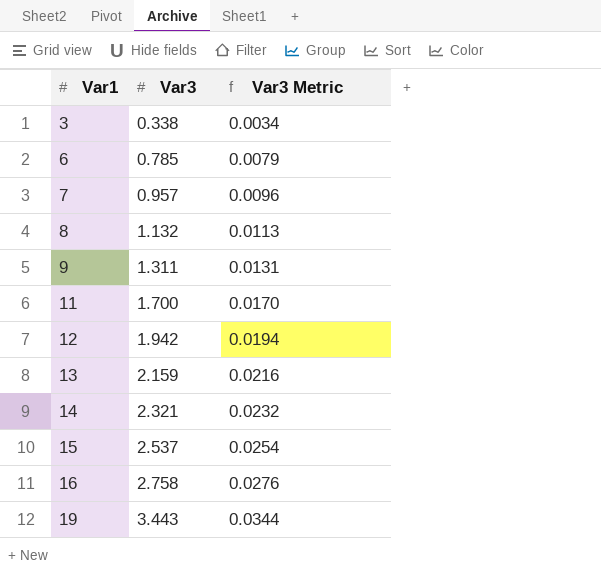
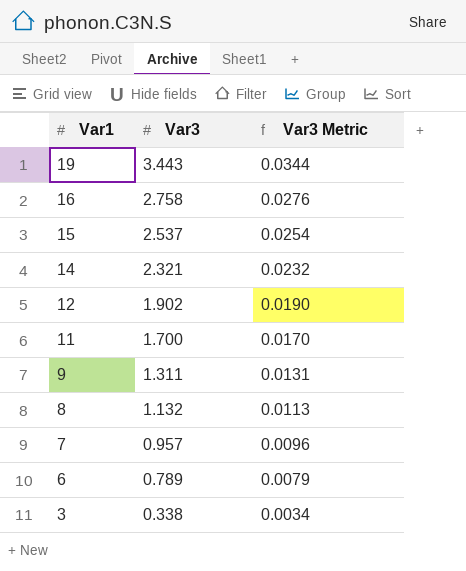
row order: Var1 ascending -> Var1 descending
row 13: 2.159 | 0.0216 -> none
12 | Var3: 1.942 -> 1.902
12 | Var3 Metric: 0.0194 -> 0.0190
6 | Var3: 0.785 -> 0.789

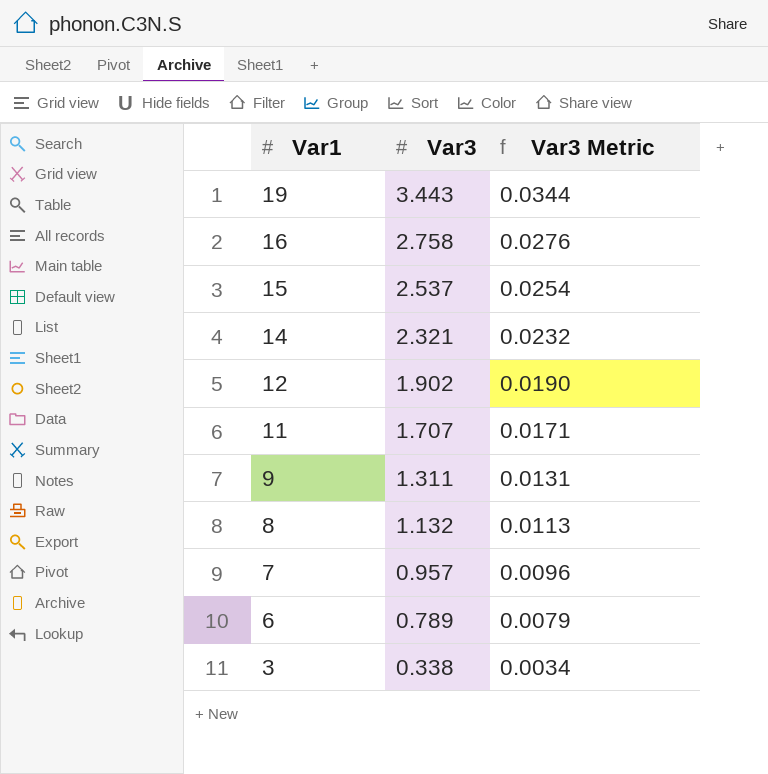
11 | Var3: 1.700 -> 1.707
11 | Var3 Metric: 0.0170 -> 0.0171

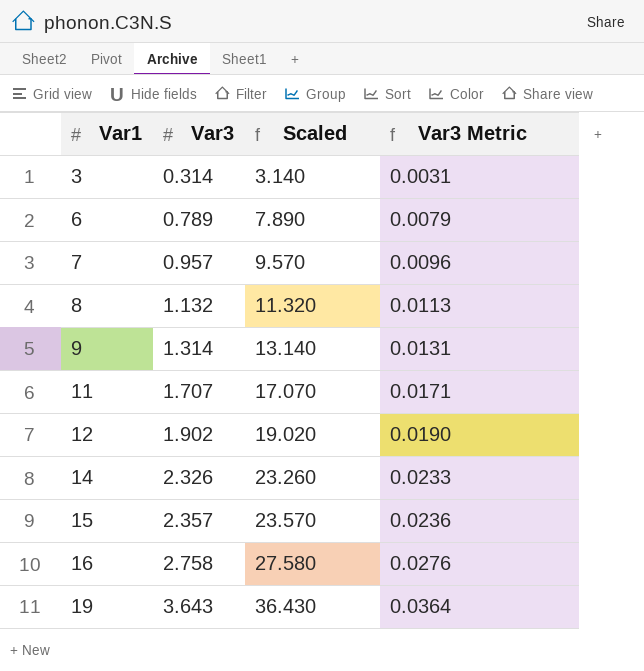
row order: Var1 descending -> Var1 ascending
column Scaled | formula: none -> [Var3] * 10
3 | Var3: 0.338 -> 0.314
3 | Var3 Metric: 0.0034 -> 0.0031
9 | Var3: 1.311 -> 1.314
14 | Var3: 2.321 -> 2.326
14 | Var3 Metric: 0.0232 -> 0.0233
15 | Var3: 2.537 -> 2.357
15 | Var3 Metric: 0.0254 -> 0.0236
19 | Var3: 3.443 -> 3.643
19 | Var3 Metric: 0.0344 -> 0.0364

